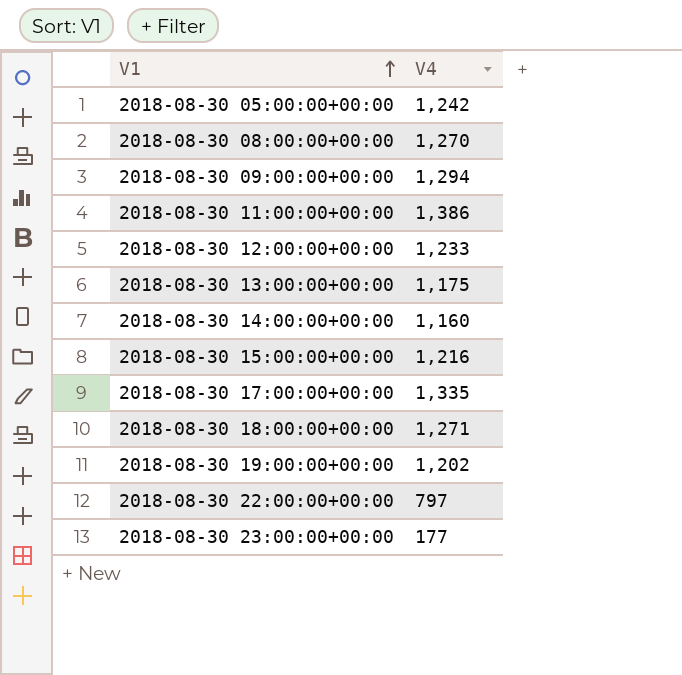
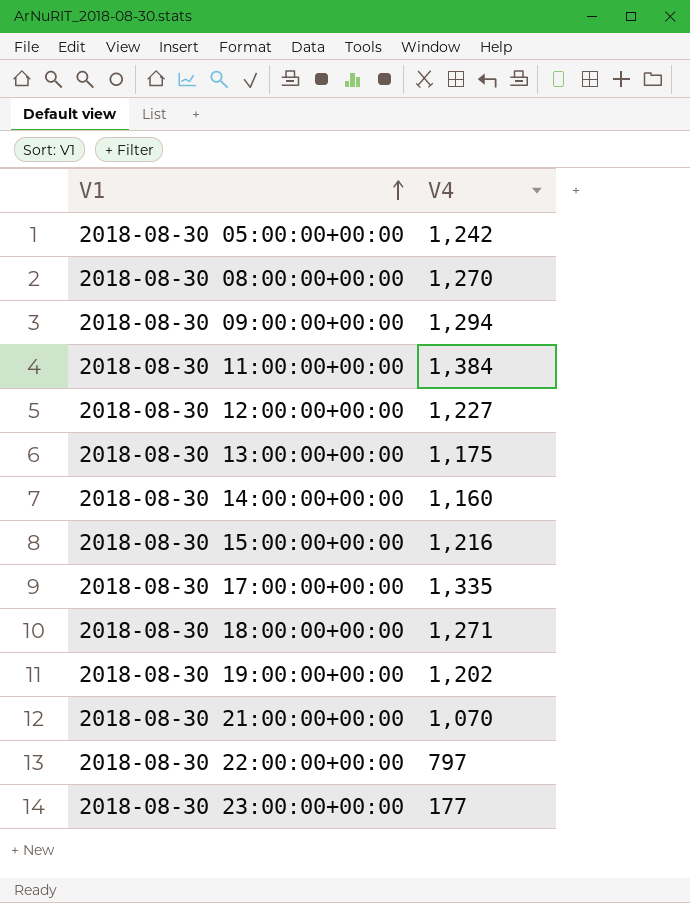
2018-08-30 11:00:00+00:00 | V4: 1,386 -> 1,384
2018-08-30 12:00:00+00:00 | V4: 1,233 -> 1,227
row 2018-08-30 21:00:00+00:00: none -> 1,070

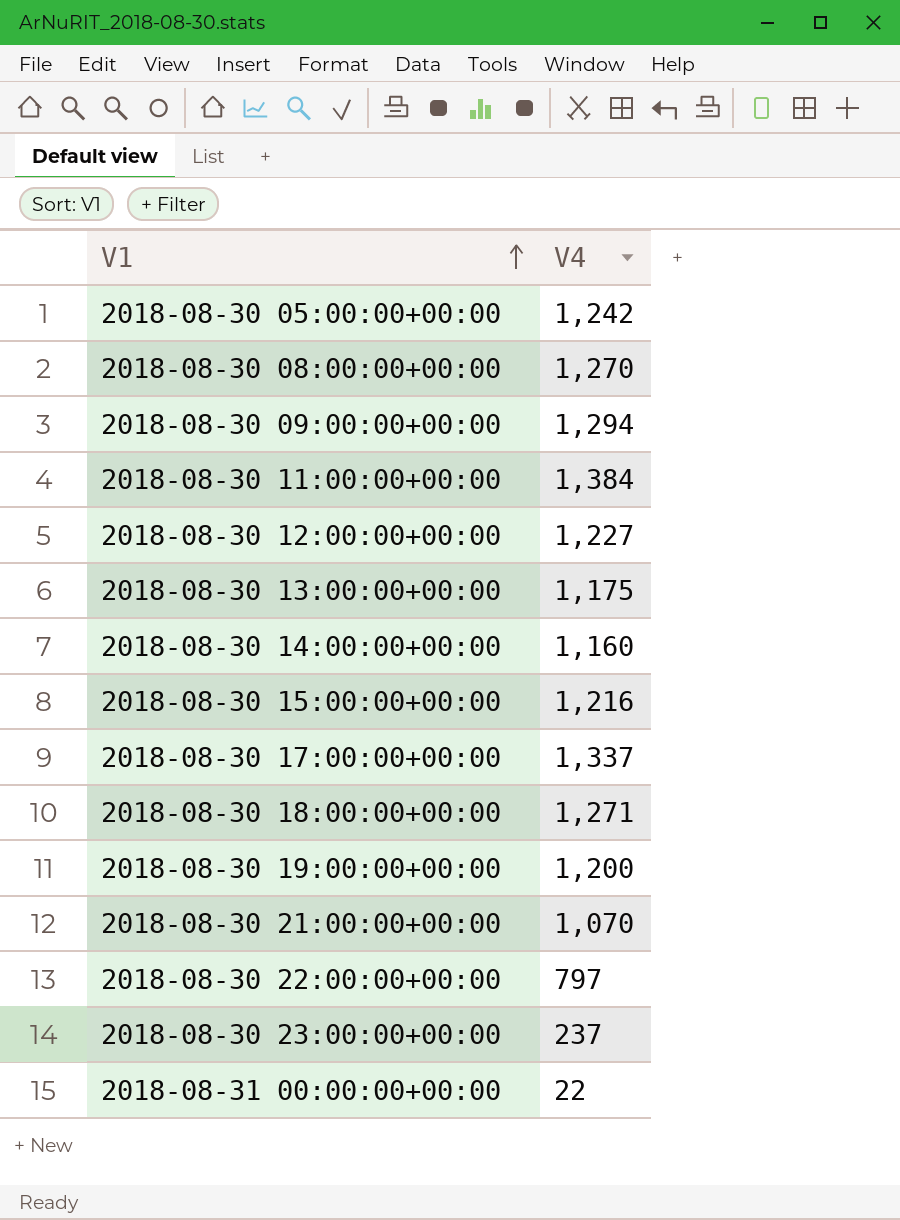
2018-08-30 17:00:00+00:00 | V4: 1,335 -> 1,337
2018-08-30 19:00:00+00:00 | V4: 1,202 -> 1,200
2018-08-30 23:00:00+00:00 | V4: 177 -> 237
row 2018-08-31 00:00:00+00:00: none -> 22

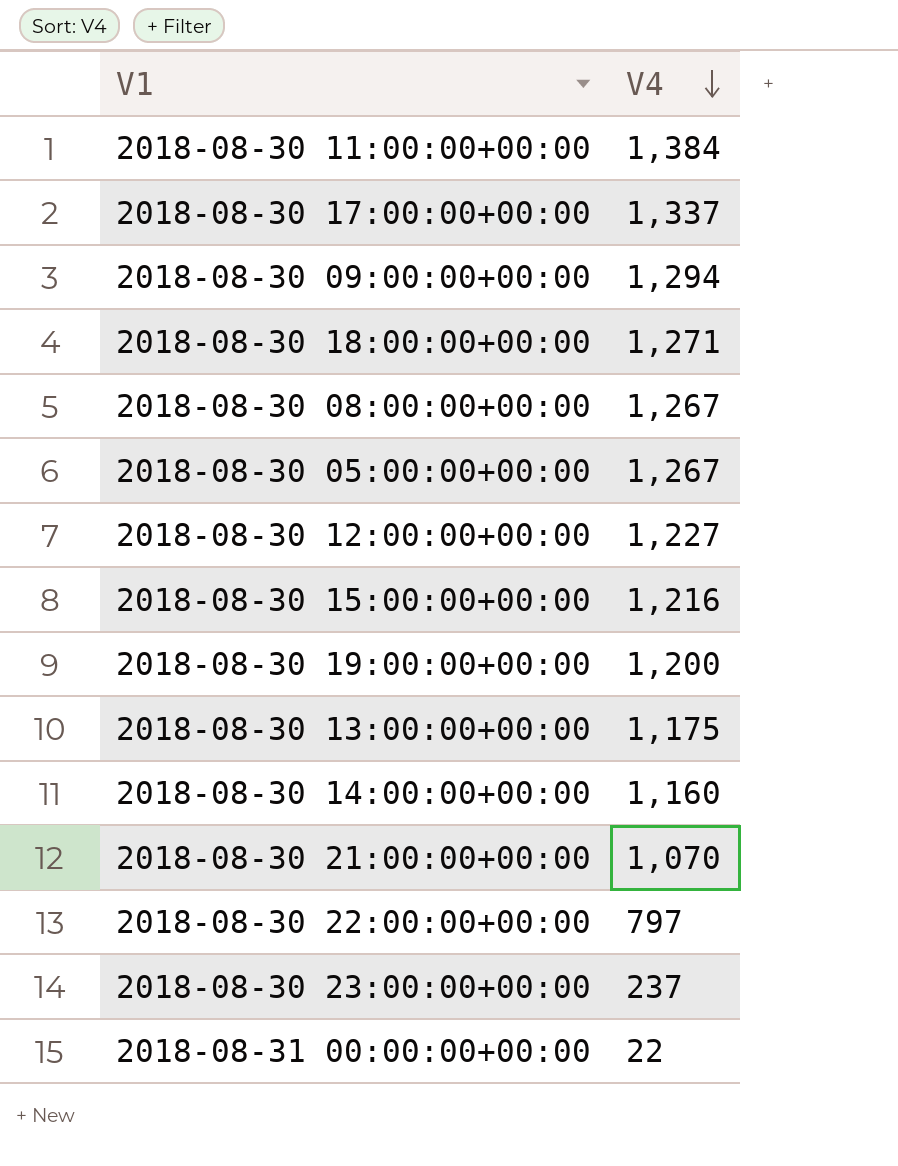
row order: V1 ascending -> V4 descending
2018-08-30 08:00:00+00:00 | V4: 1,270 -> 1,267
2018-08-30 05:00:00+00:00 | V4: 1,242 -> 1,267

